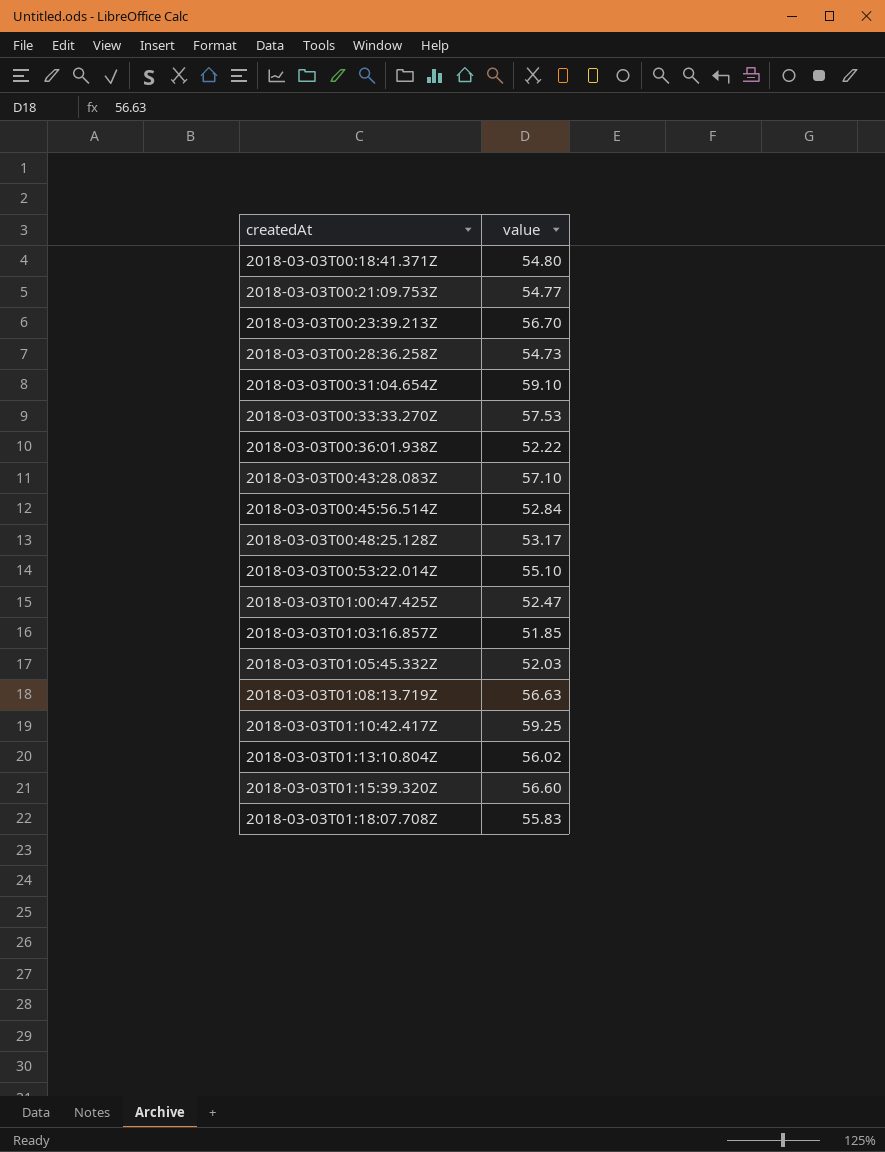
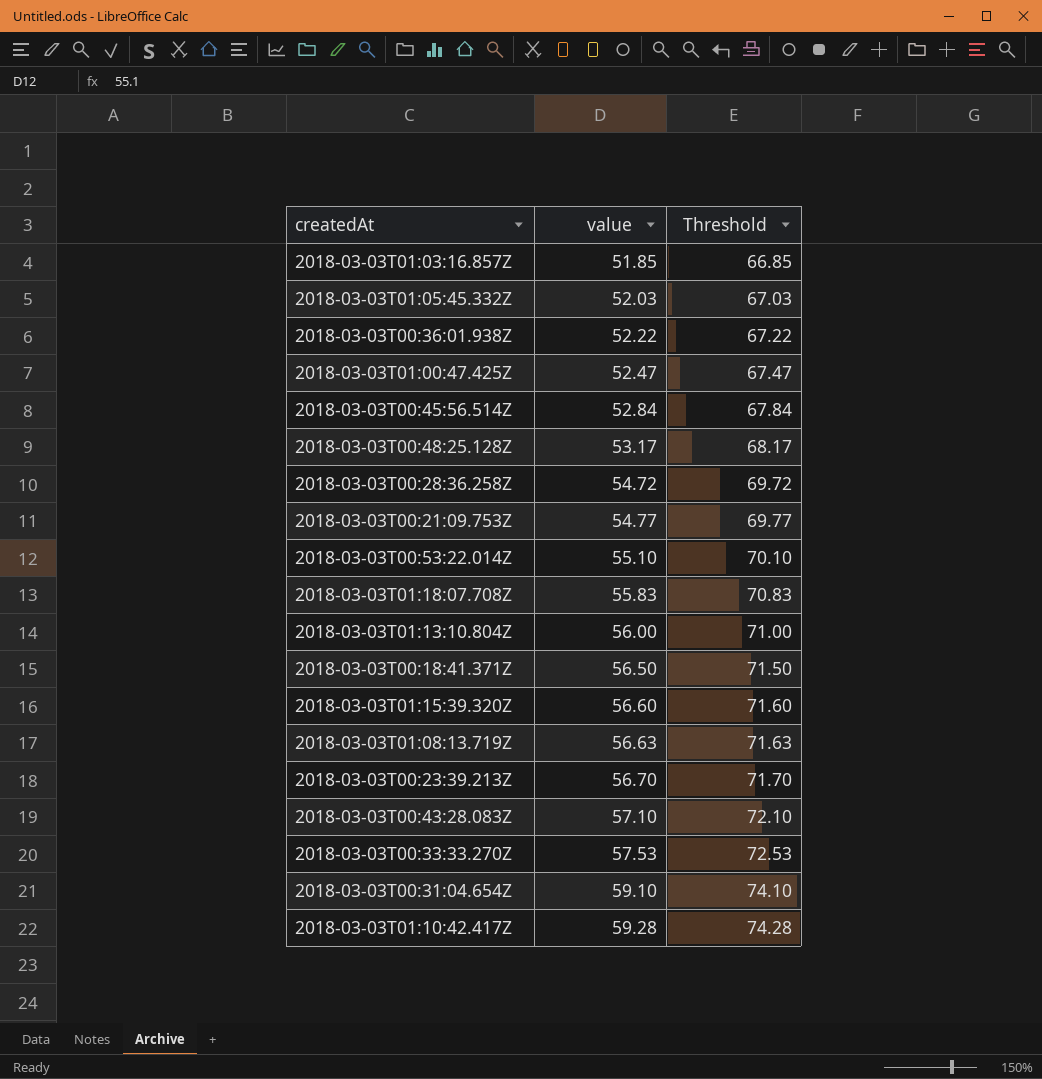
row order: createdAt ascending -> value ascending
column Threshold | formula: none -> [value] + 15
2018-03-03T00:28:36.258Z | value: 54.73 -> 54.72
2018-03-03T01:13:10.804Z | value: 56.02 -> 56.00
2018-03-03T00:18:41.371Z | value: 54.80 -> 56.50
2018-03-03T01:10:42.417Z | value: 59.25 -> 59.28

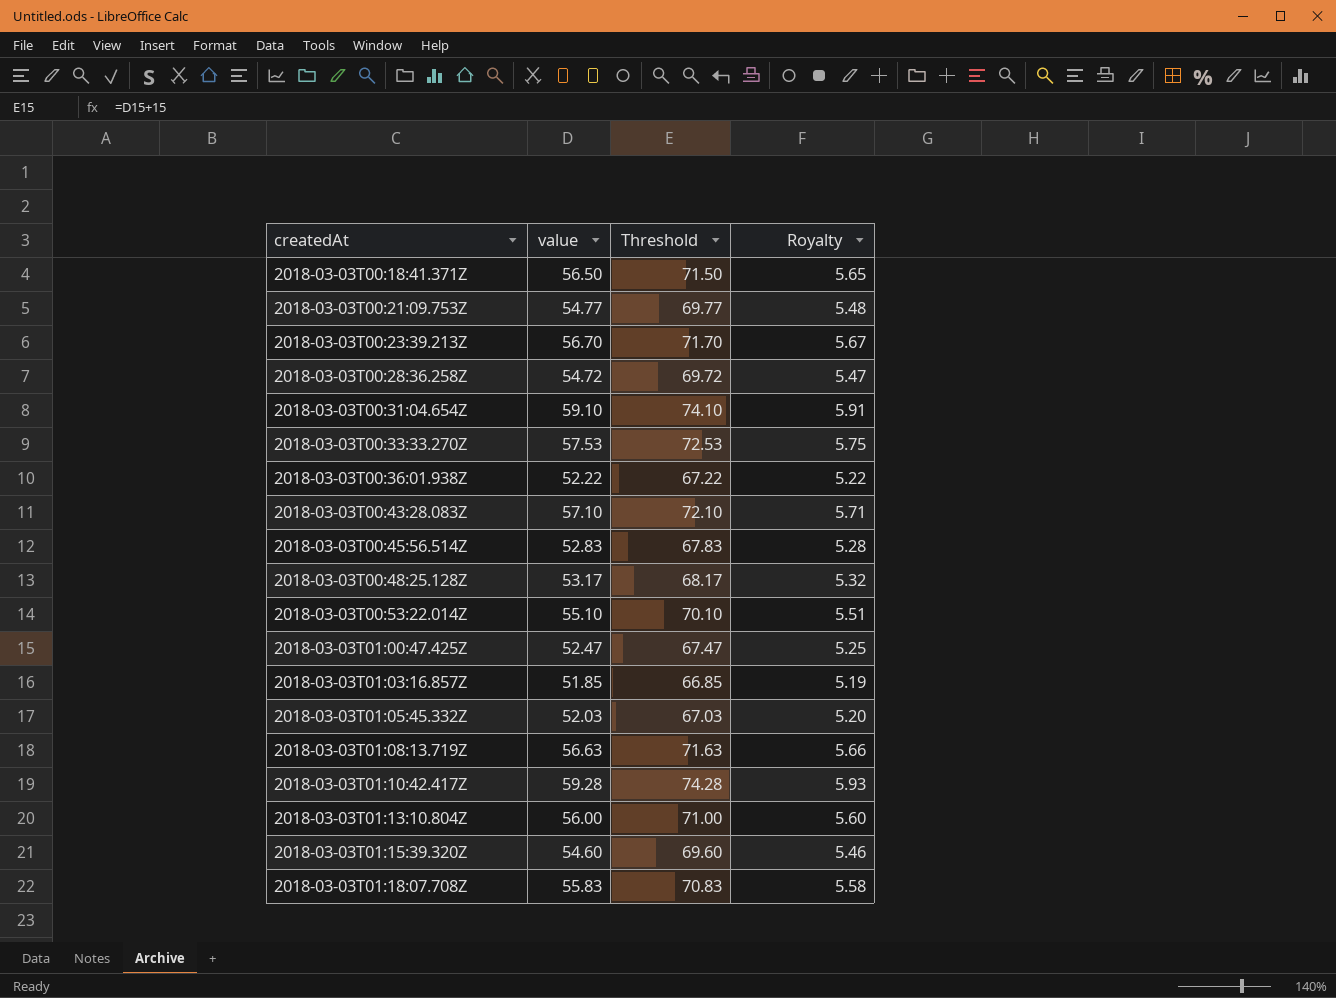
row order: value ascending -> createdAt ascending
column Royalty | formula: none -> [value] * 0.1
2018-03-03T00:45:56.514Z | value: 52.84 -> 52.83
2018-03-03T00:45:56.514Z | Threshold: 67.84 -> 67.83
2018-03-03T01:15:39.320Z | value: 56.60 -> 54.60
2018-03-03T01:15:39.320Z | Threshold: 71.60 -> 69.60

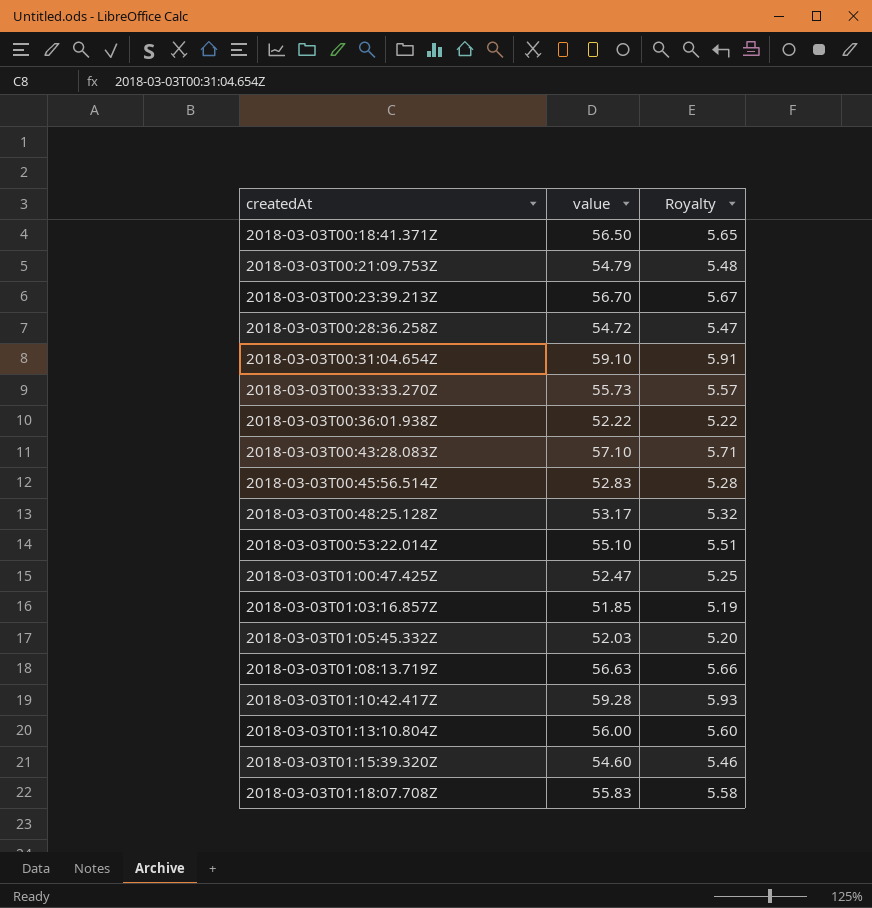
column Threshold | formula: [value] + 15 -> none
2018-03-03T00:21:09.753Z | value: 54.77 -> 54.79
2018-03-03T00:33:33.270Z | value: 57.53 -> 55.73
2018-03-03T00:33:33.270Z | Royalty: 5.75 -> 5.57

